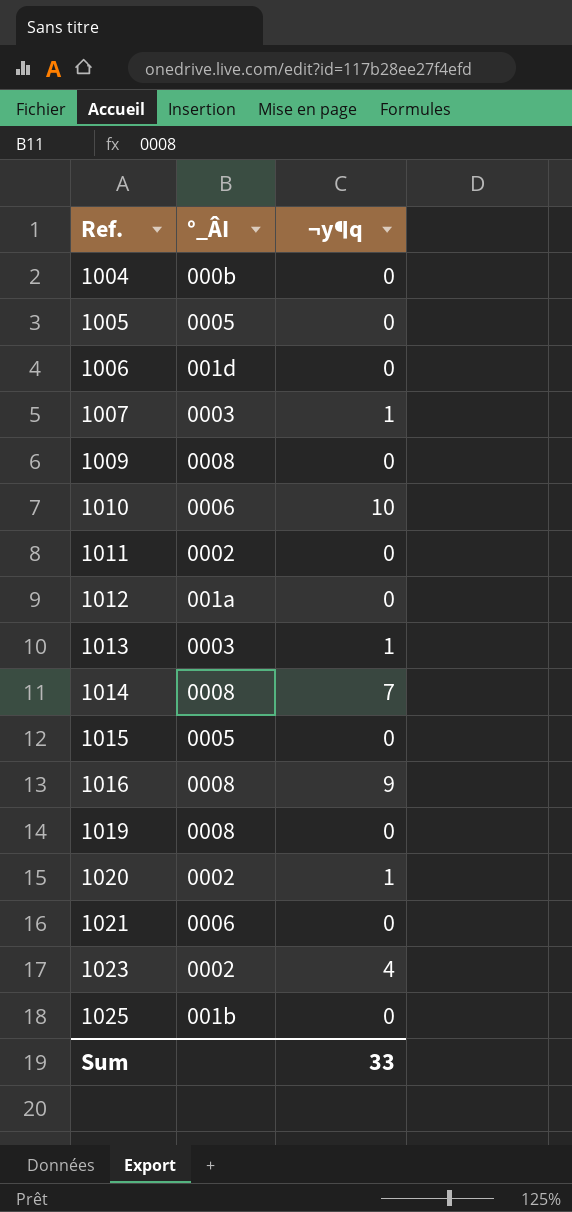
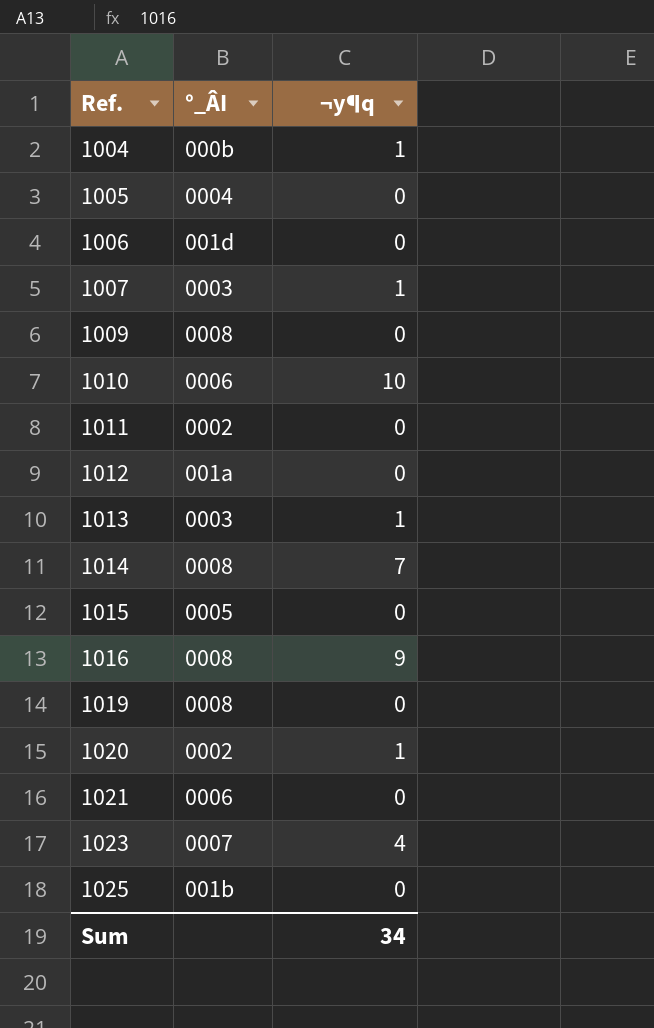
1004 | ¬y¶q: 0 -> 1
1005 | °_ÂI: 0005 -> 0004
1023 | °_ÂI: 0002 -> 0007
Sum | ¬y¶q: 33 -> 34

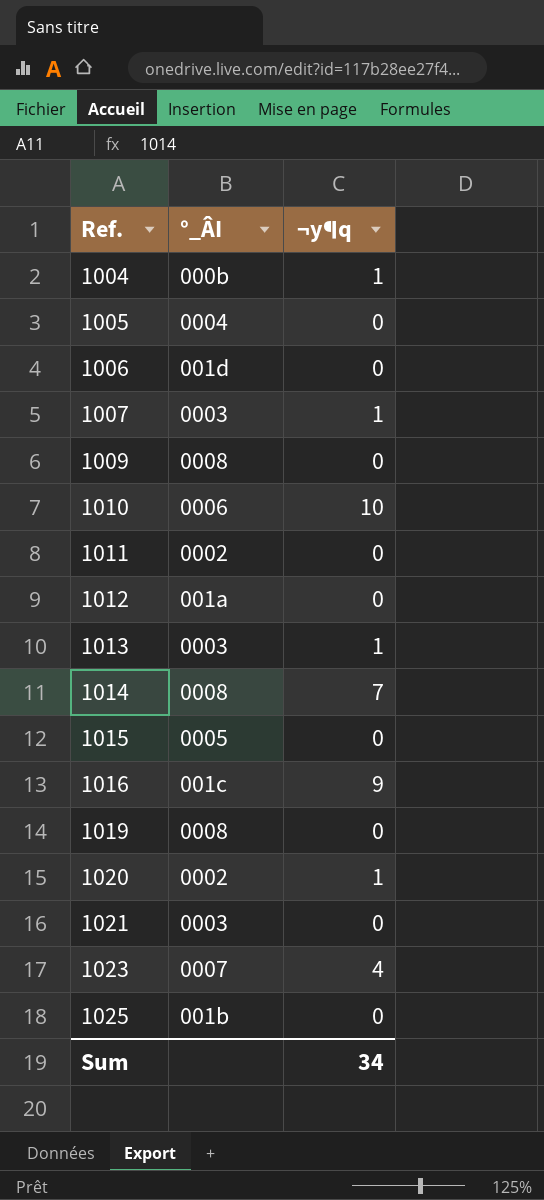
1016 | °_ÂI: 0008 -> 001c
1021 | °_ÂI: 0006 -> 0003

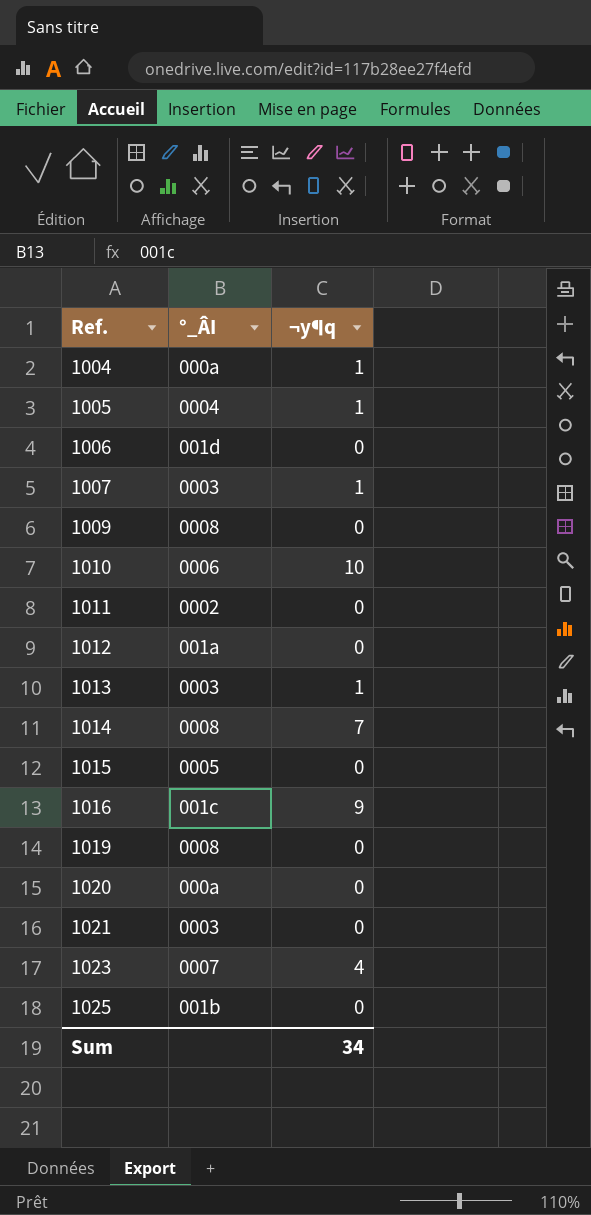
1004 | °_ÂI: 000b -> 000a
1005 | ¬y¶q: 0 -> 1
1020 | °_ÂI: 0002 -> 000a
1020 | ¬y¶q: 1 -> 0

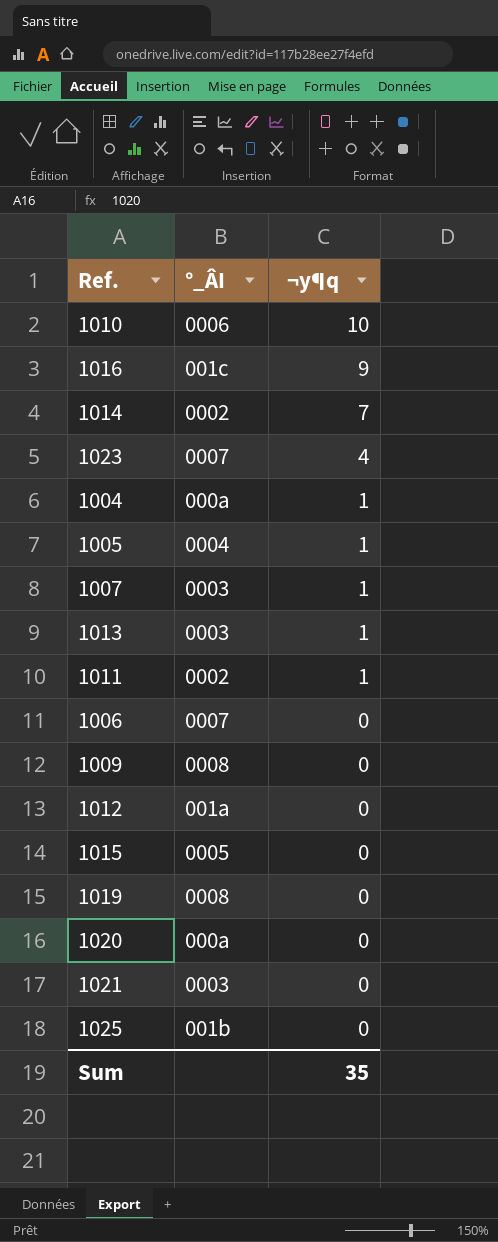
row order: Ref. ascending -> ¬y¶q descending
1014 | °_ÂI: 0008 -> 0002
1011 | ¬y¶q: 0 -> 1
1006 | °_ÂI: 001d -> 0007
Sum | ¬y¶q: 34 -> 35

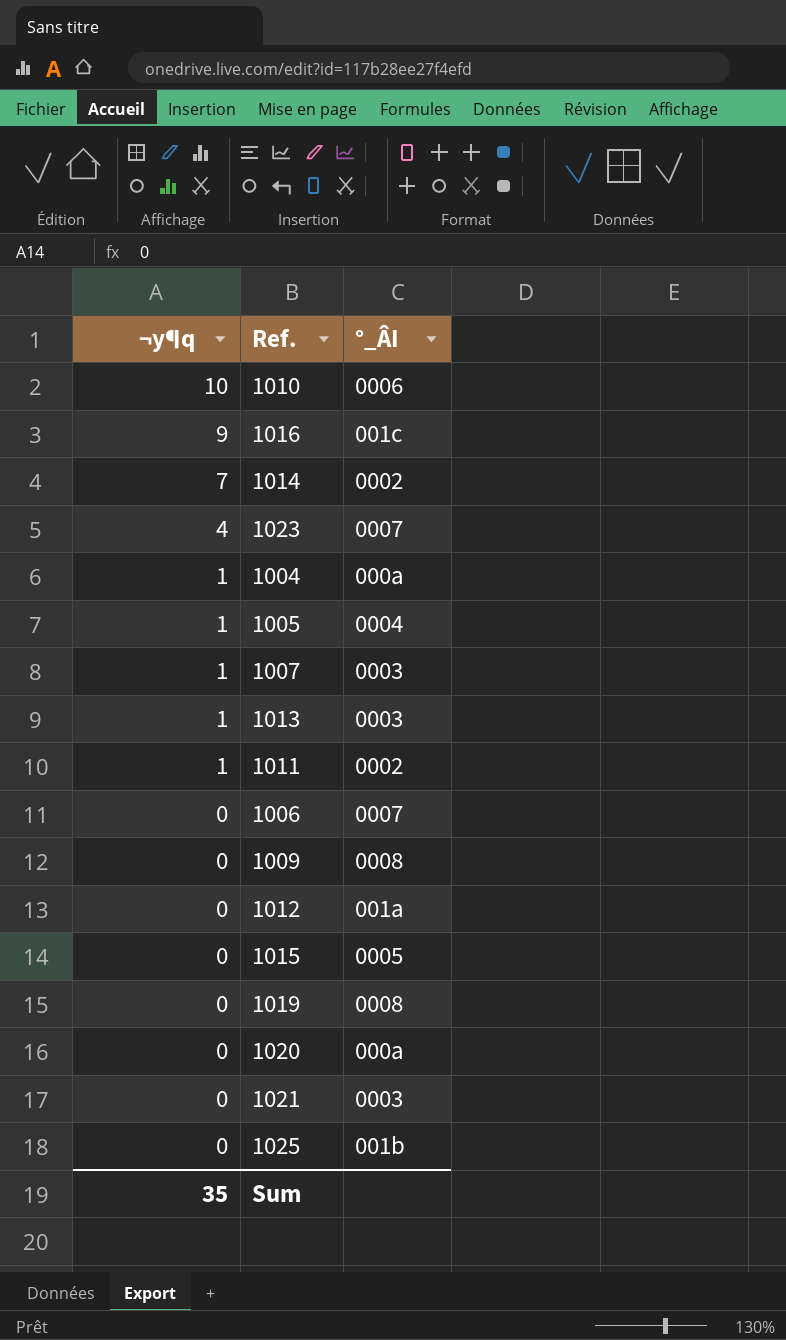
column ¬y¶q | position: 3 -> 1

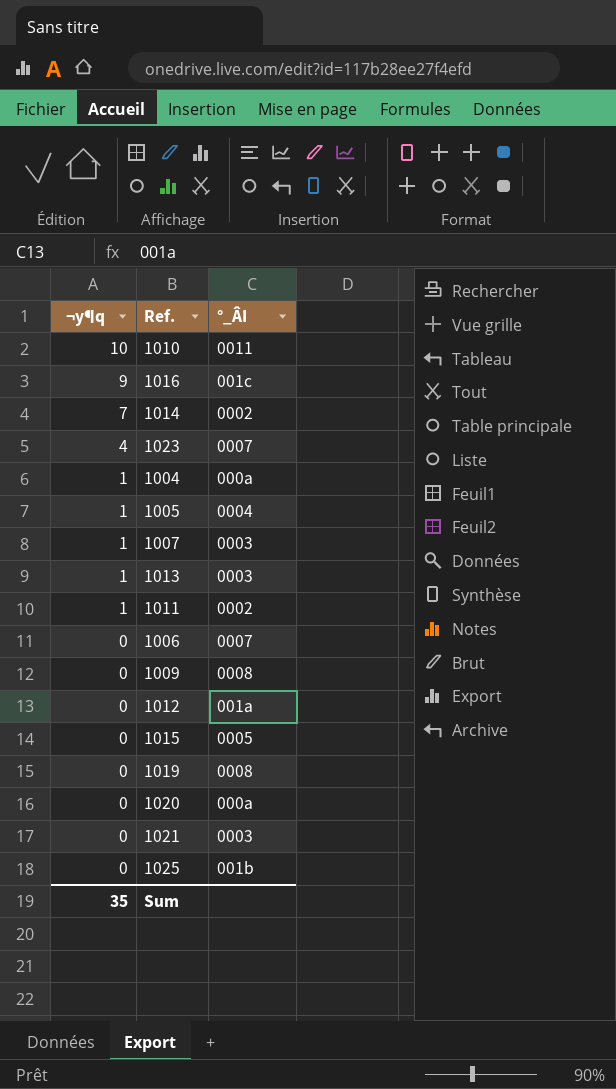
1010 | °_ÂI: 0006 -> 0011

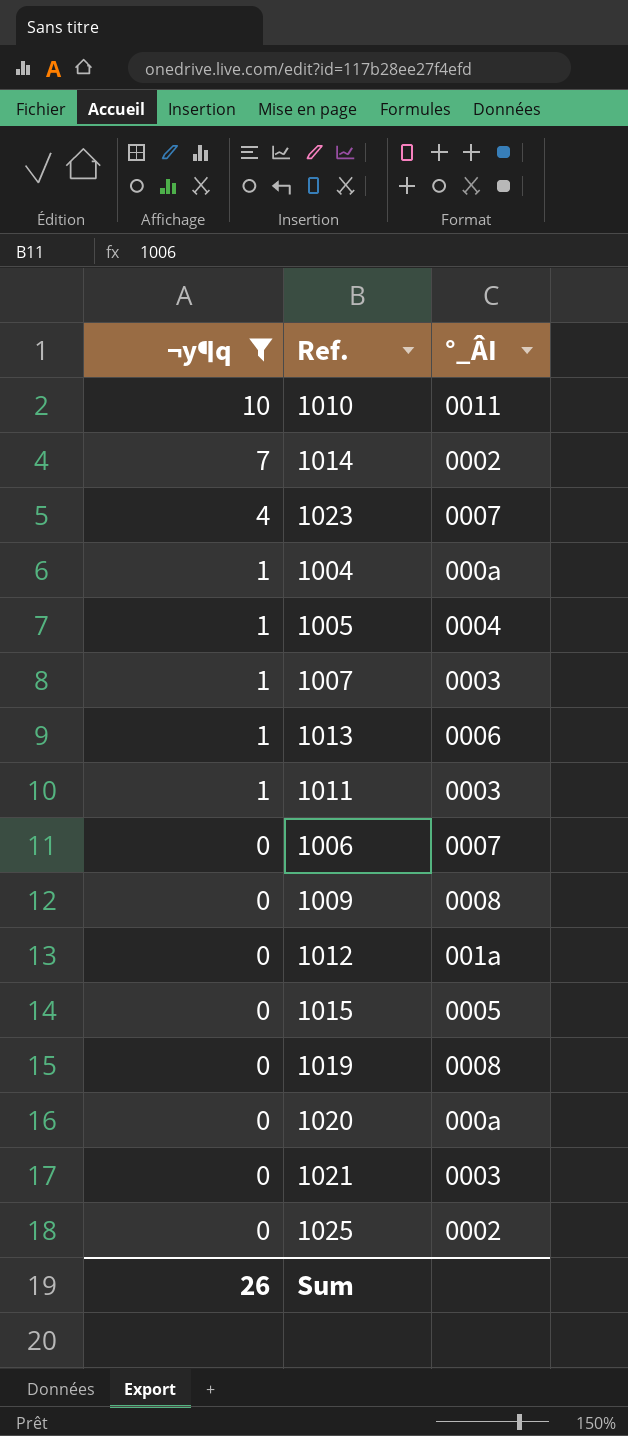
filter: none -> ¬y¶q != 9
1013 | °_ÂI: 0003 -> 0006
1011 | °_ÂI: 0002 -> 0003
1025 | °_ÂI: 001b -> 0002
Sum | ¬y¶q: 35 -> 26

